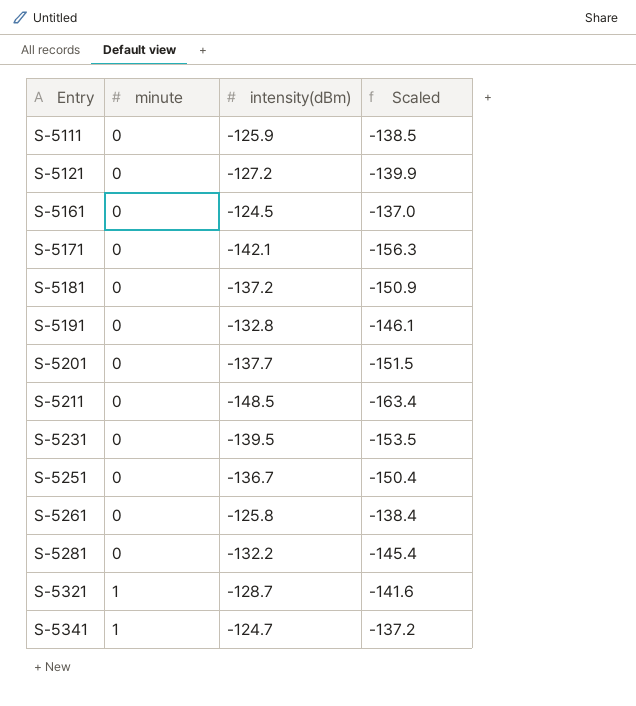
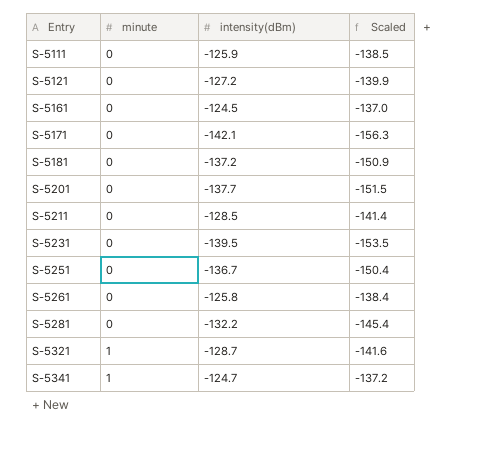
row S-5191: 0 | -132.8 | -146.1 -> none
S-5211 | intensity(dBm): -148.5 -> -128.5
S-5211 | Scaled: -163.4 -> -141.4

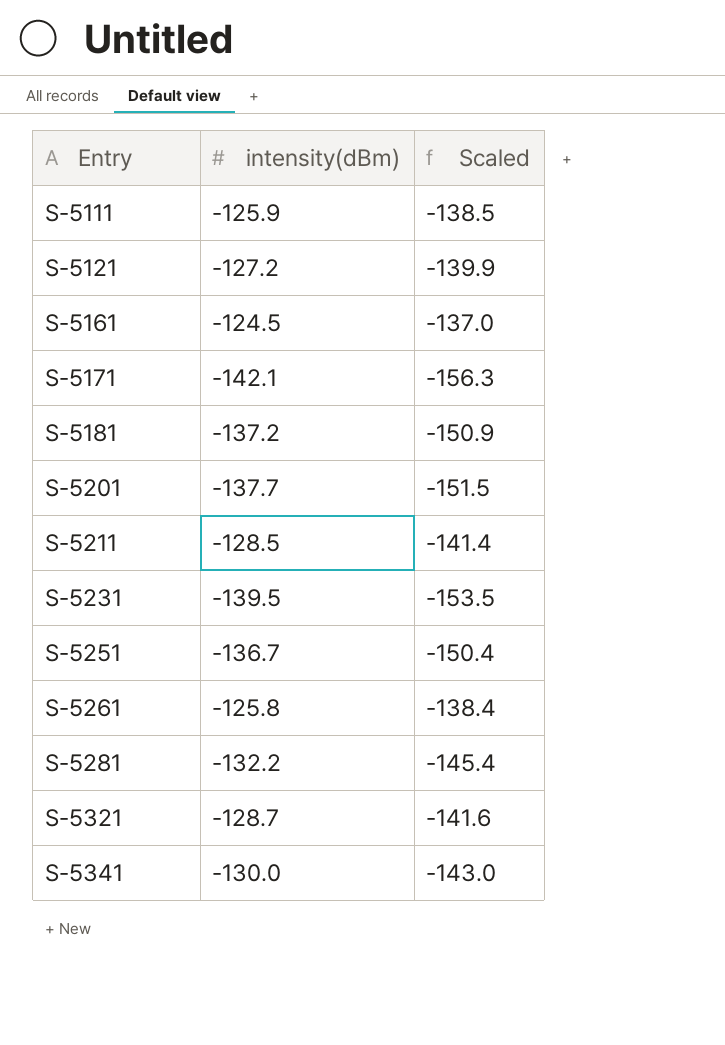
column minute | position: 2 -> none
S-5341 | intensity(dBm): -124.7 -> -130.0
S-5341 | Scaled: -137.2 -> -143.0

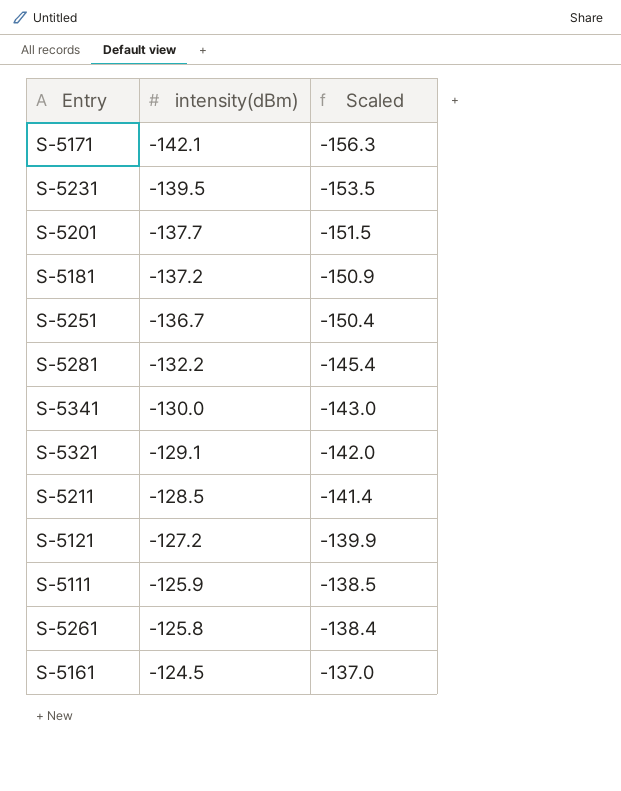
row order: Entry ascending -> intensity(dBm) ascending
S-5321 | intensity(dBm): -128.7 -> -129.1
S-5321 | Scaled: -141.6 -> -142.0

